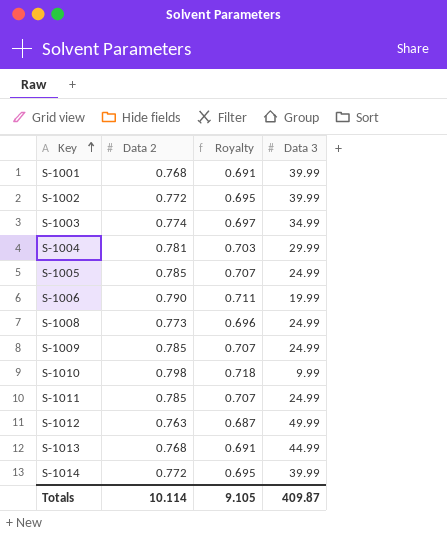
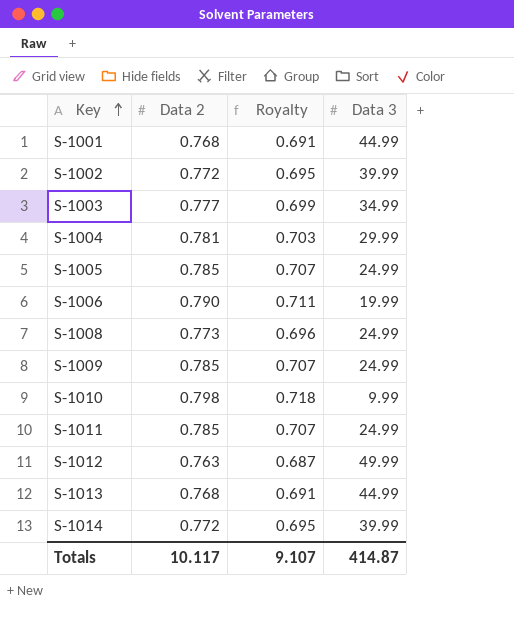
S-1001 | Data 3: 39.99 -> 44.99
S-1003 | Data 2: 0.774 -> 0.777
S-1003 | Royalty: 0.697 -> 0.699
Totals | Data 2: 10.114 -> 10.117
Totals | Royalty: 9.105 -> 9.107
Totals | Data 3: 409.87 -> 414.87

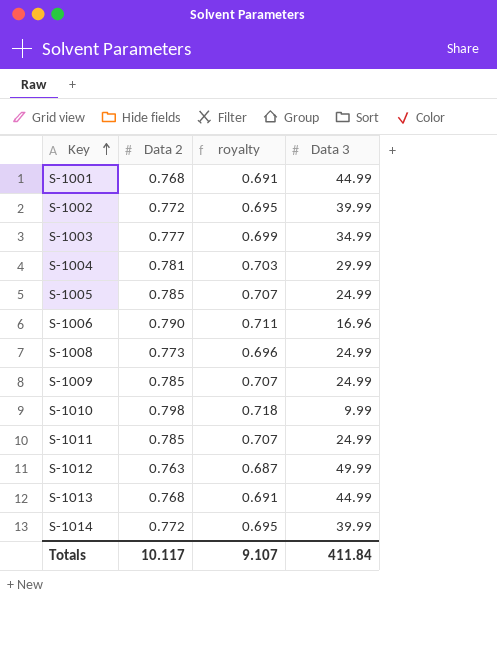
column name: Royalty -> royalty
S-1006 | Data 3: 19.99 -> 16.96
Totals | Data 3: 414.87 -> 411.84

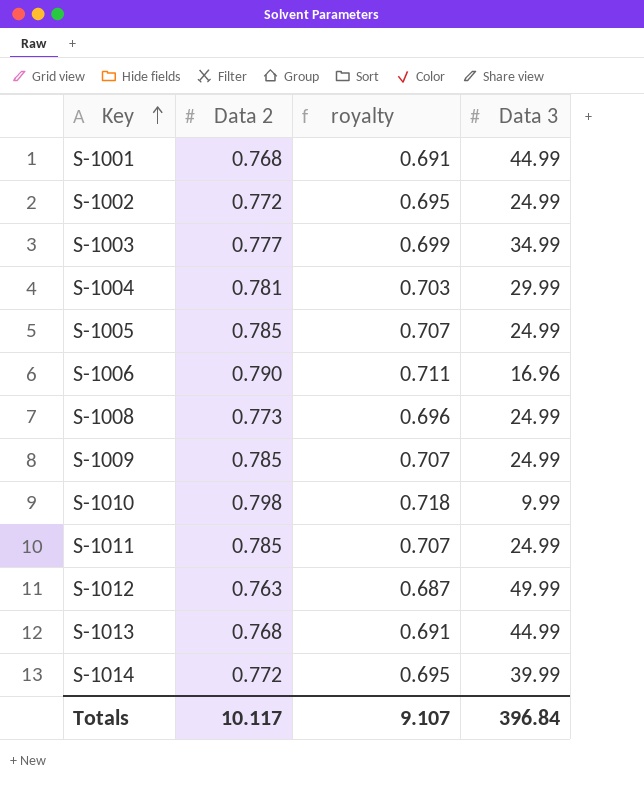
S-1002 | Data 3: 39.99 -> 24.99
Totals | Data 3: 411.84 -> 396.84

